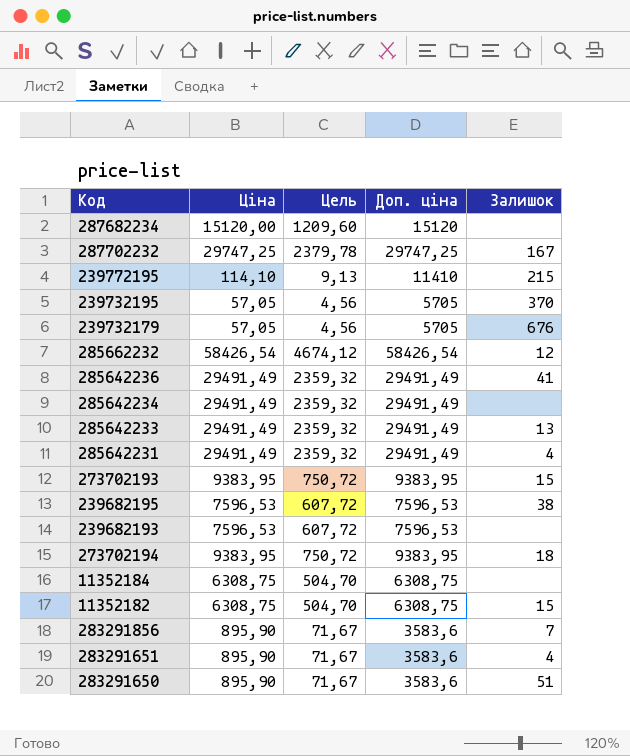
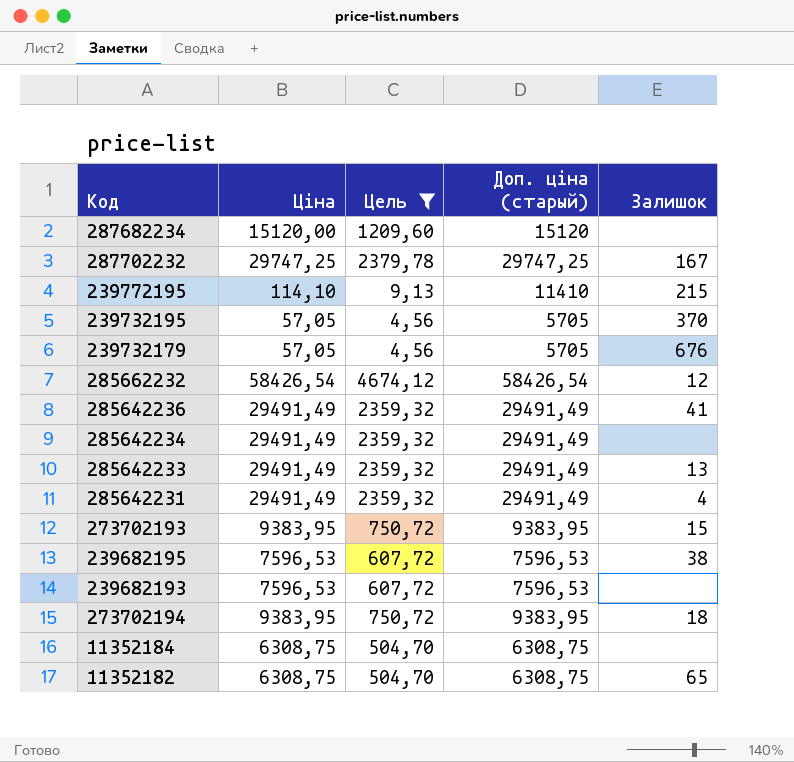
filter: none -> Цель != 71,67
column name: Доп. ціна -> Доп. ціна (старый)
11352182 | Залишок: 15 -> 65

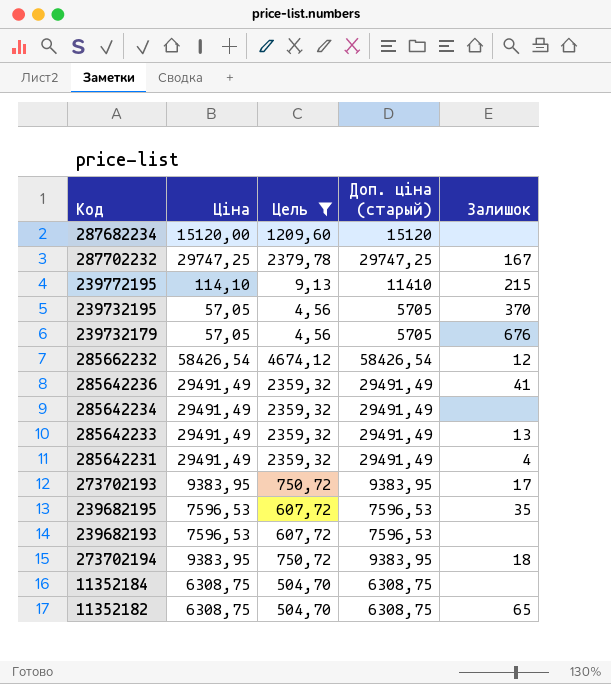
273702193 | Залишок: 15 -> 17
239682195 | Залишок: 38 -> 35

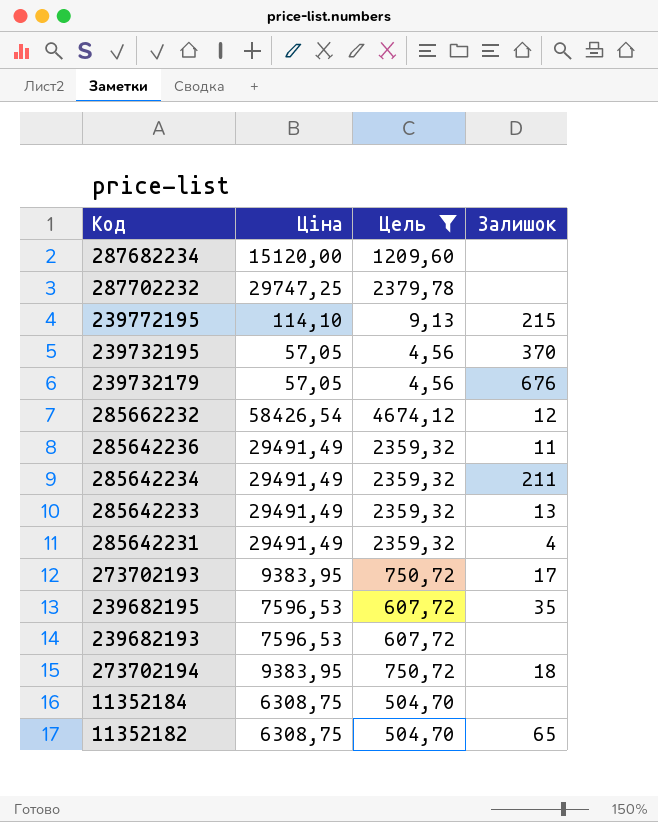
column Доп. ціна (старый) | position: 4 -> none
287702232 | Залишок: 167 -> none
285642236 | Залишок: 41 -> 11
285642234 | Залишок: none -> 211

